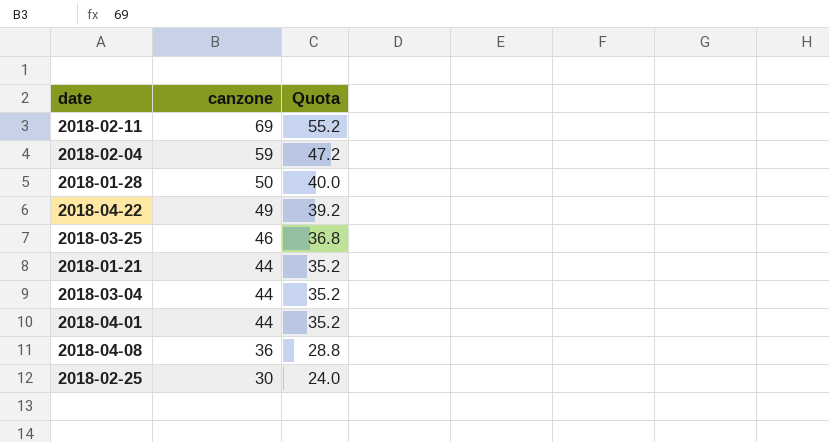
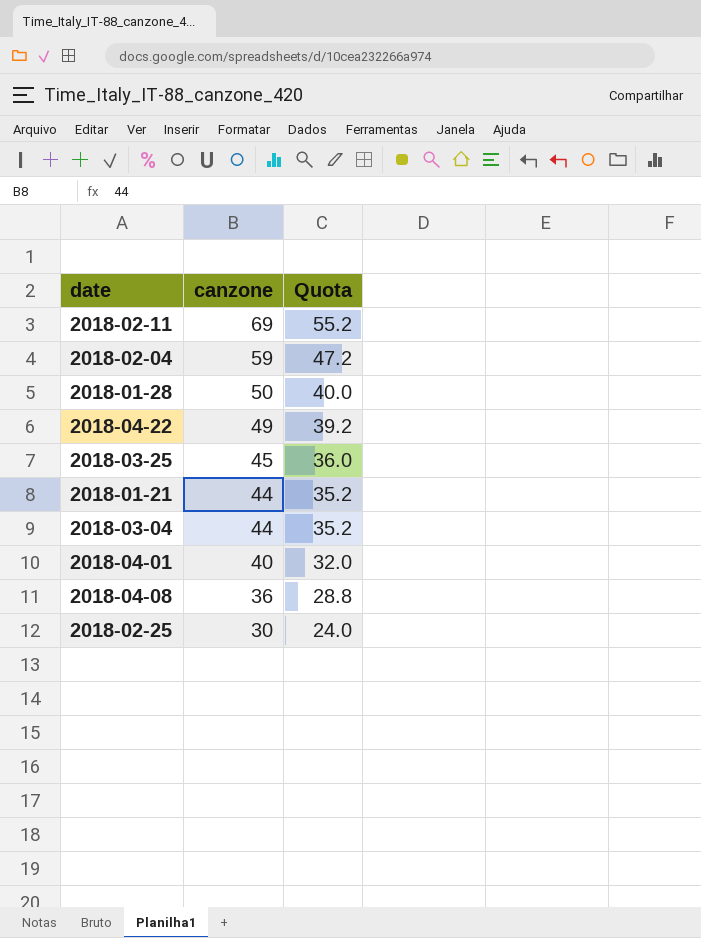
2018-03-25 | canzone: 46 -> 45
2018-03-25 | Quota: 36.8 -> 36.0
2018-04-01 | canzone: 44 -> 40
2018-04-01 | Quota: 35.2 -> 32.0

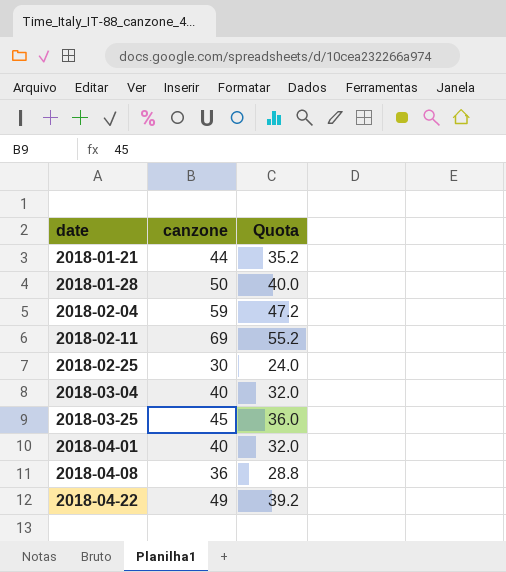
row order: canzone descending -> date ascending
2018-03-04 | canzone: 44 -> 40
2018-03-04 | Quota: 35.2 -> 32.0

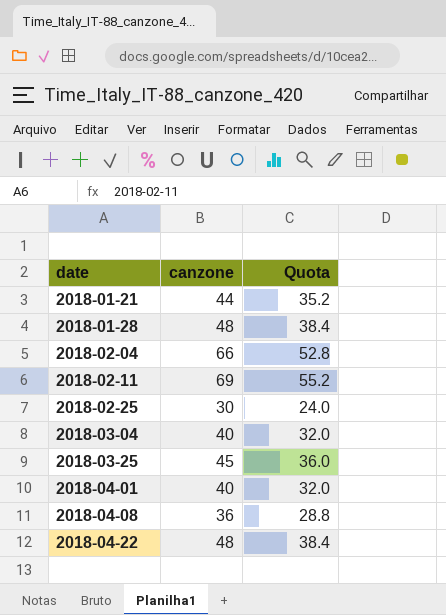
2018-01-28 | canzone: 50 -> 48
2018-01-28 | Quota: 40.0 -> 38.4
2018-02-04 | canzone: 59 -> 66
2018-02-04 | Quota: 47.2 -> 52.8
2018-04-22 | canzone: 49 -> 48
2018-04-22 | Quota: 39.2 -> 38.4

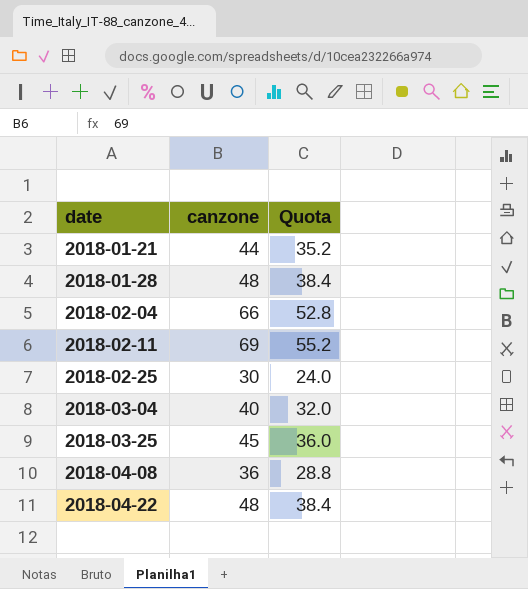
row 2018-04-01: 40 | 32.0 -> none

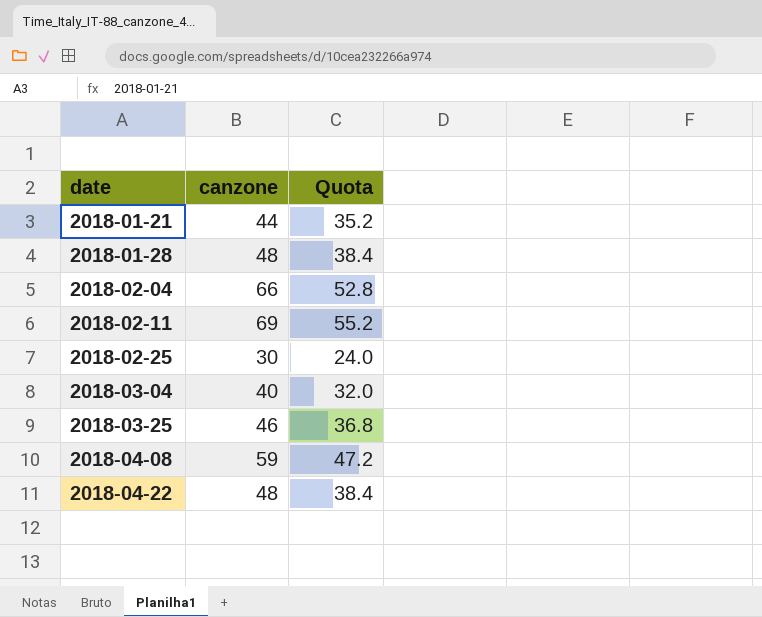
2018-03-25 | canzone: 45 -> 46
2018-03-25 | Quota: 36.0 -> 36.8
2018-04-08 | canzone: 36 -> 59
2018-04-08 | Quota: 28.8 -> 47.2

